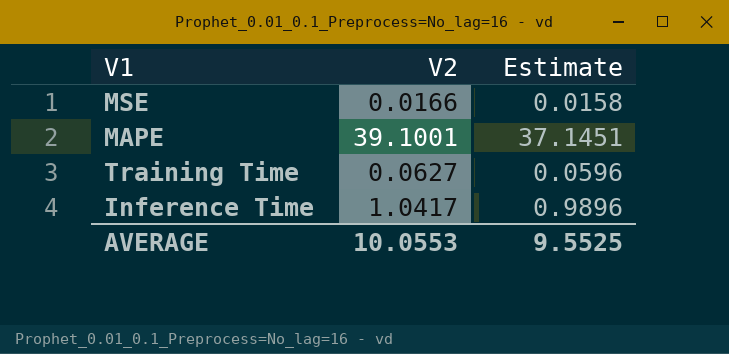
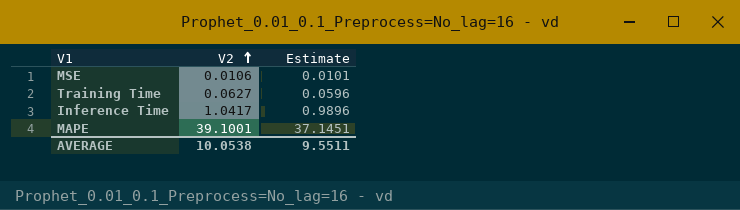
row order: none -> V2 ascending
MSE | V2: 0.0166 -> 0.0106
MSE | Estimate: 0.0158 -> 0.0101
AVERAGE | V2: 10.0553 -> 10.0538
AVERAGE | Estimate: 9.5525 -> 9.5511

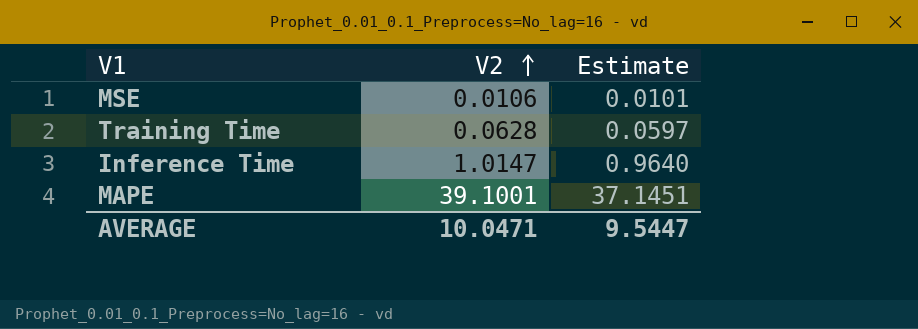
Training Time | V2: 0.0627 -> 0.0628
Training Time | Estimate: 0.0596 -> 0.0597
Inference Time | V2: 1.0417 -> 1.0147
Inference Time | Estimate: 0.9896 -> 0.9640
AVERAGE | V2: 10.0538 -> 10.0471
AVERAGE | Estimate: 9.5511 -> 9.5447

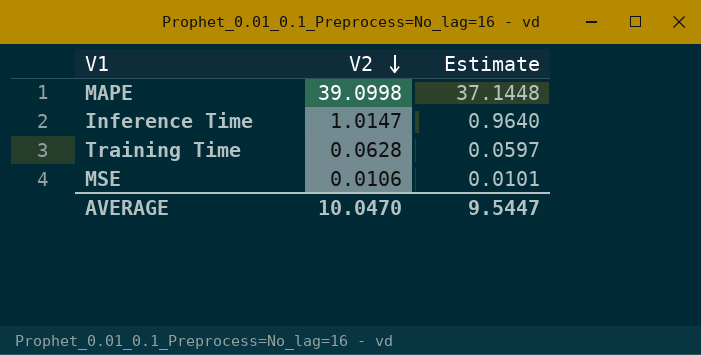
row order: V2 ascending -> V2 descending
MAPE | V2: 39.1001 -> 39.0998
MAPE | Estimate: 37.1451 -> 37.1448
AVERAGE | V2: 10.0471 -> 10.0470

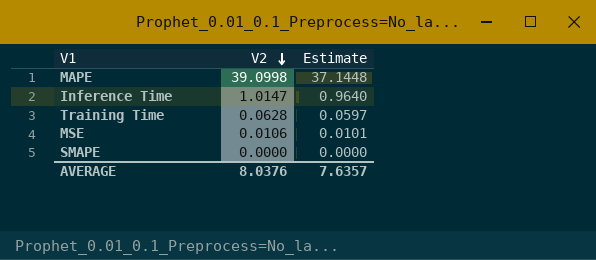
row SMAPE: none -> 0.0000 | 0.0000
AVERAGE | V2: 10.0470 -> 8.0376
AVERAGE | Estimate: 9.5447 -> 7.6357

